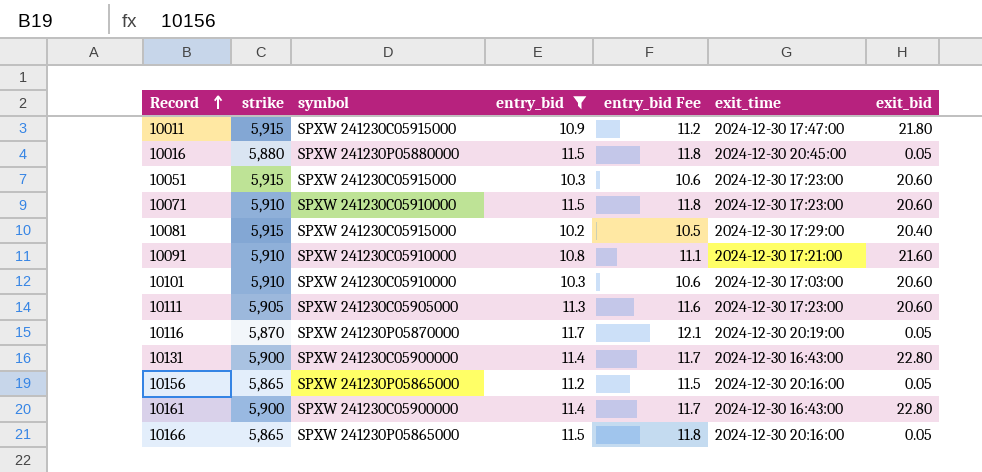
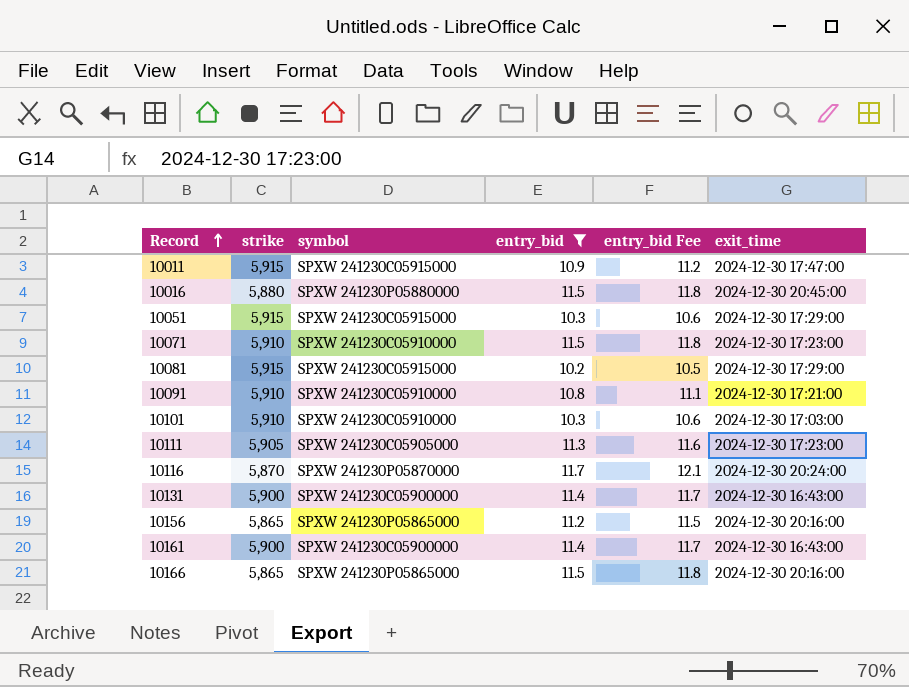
column exit_bid | position: 7 -> none
10051 | exit_time: 2024-12-30 17:23:00 -> 2024-12-30 17:29:00
10116 | exit_time: 2024-12-30 20:19:00 -> 2024-12-30 20:24:00

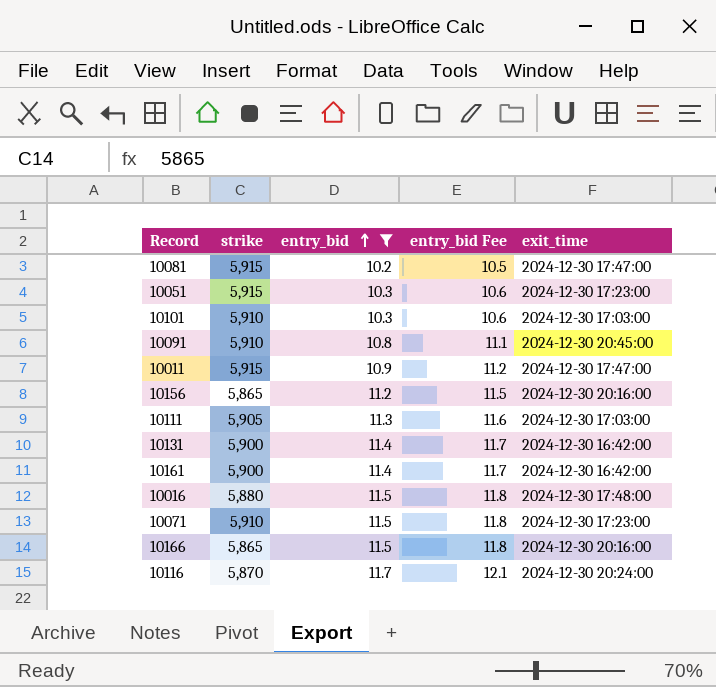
row order: Record ascending -> entry_bid ascending
column symbol | position: 3 -> none
10081 | exit_time: 2024-12-30 17:29:00 -> 2024-12-30 17:47:00
10051 | exit_time: 2024-12-30 17:29:00 -> 2024-12-30 17:23:00
10091 | exit_time: 2024-12-30 17:21:00 -> 2024-12-30 20:45:00
10111 | exit_time: 2024-12-30 17:23:00 -> 2024-12-30 17:03:00
10131 | exit_time: 2024-12-30 16:43:00 -> 2024-12-30 16:42:00
10161 | exit_time: 2024-12-30 16:43:00 -> 2024-12-30 16:42:00
10016 | exit_time: 2024-12-30 20:45:00 -> 2024-12-30 17:48:00

